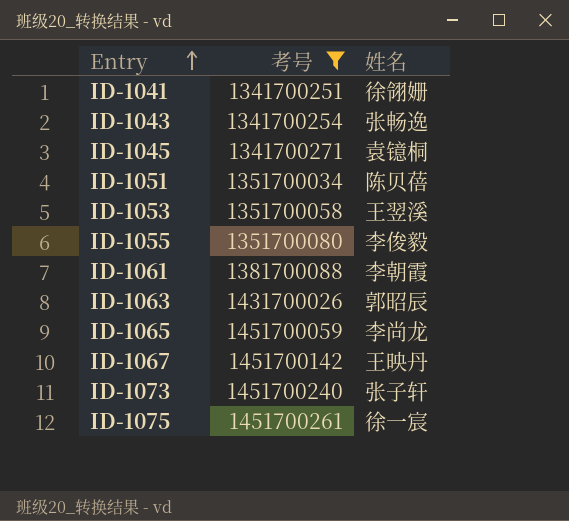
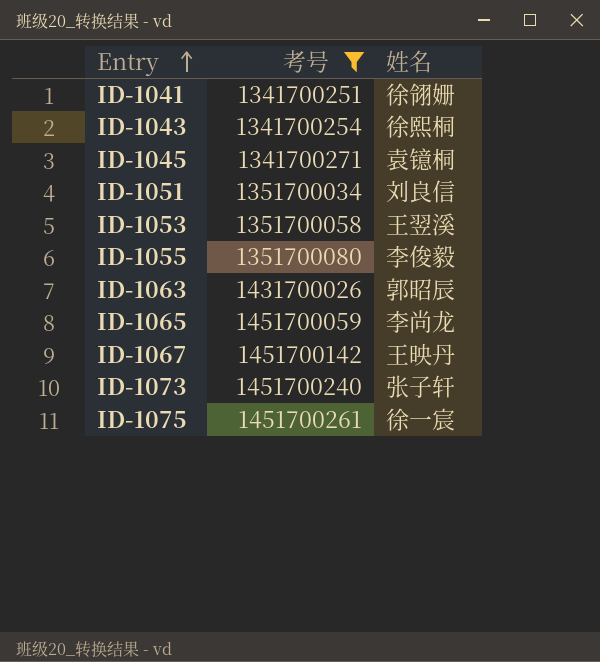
row ID-1061: 1381700088 | 李朝霞 -> none
ID-1043 | 姓名: 张畅逸 -> 徐熙桐
ID-1051 | 姓名: 陈贝蓓 -> 刘良信

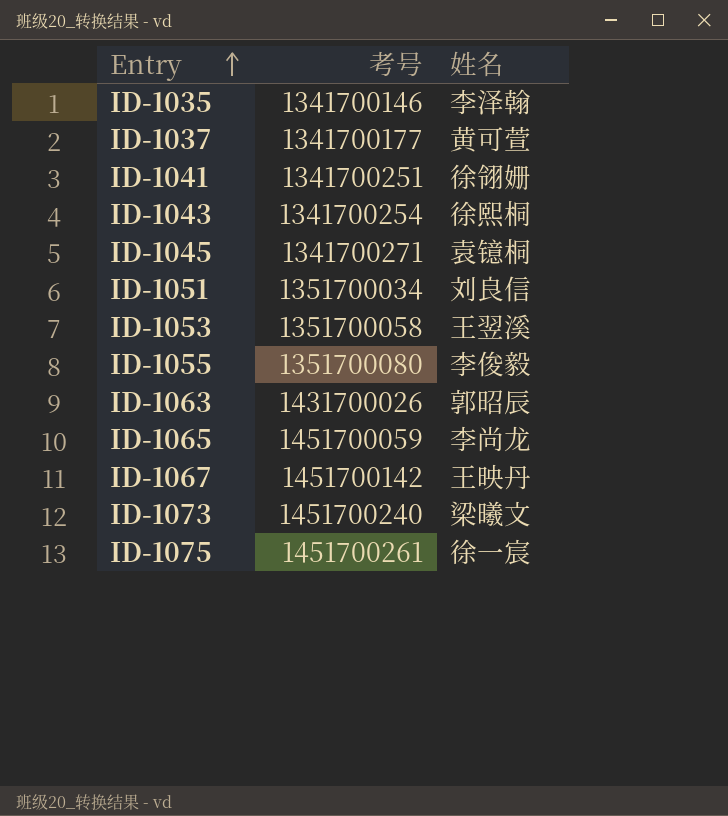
filter: 考号 >= 1341700251 -> none
ID-1073 | 姓名: 张子轩 -> 梁曦文

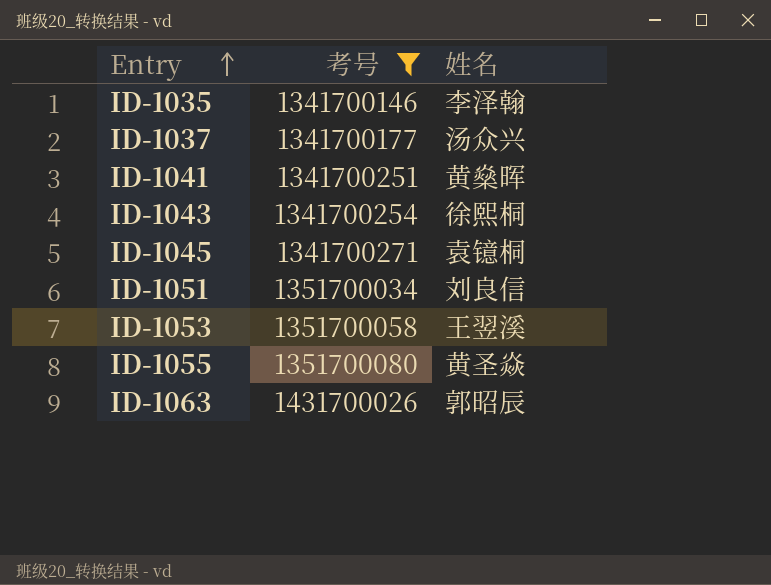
filter: none -> 考号 <= 1431700026
ID-1037 | 姓名: 黄可萱 -> 汤众兴
ID-1041 | 姓名: 徐翎姗 -> 黄燊晖
ID-1055 | 姓名: 李俊毅 -> 黄圣焱

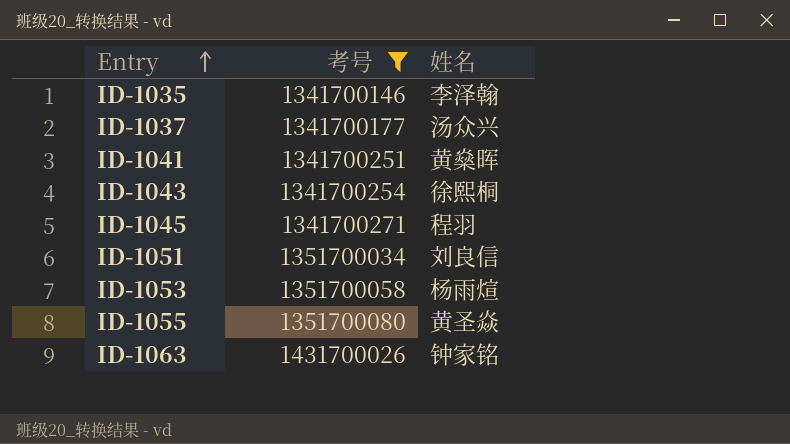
ID-1045 | 姓名: 袁镱桐 -> 程羽
ID-1053 | 姓名: 王翌溪 -> 杨雨煊
ID-1063 | 姓名: 郭昭辰 -> 钟家铭

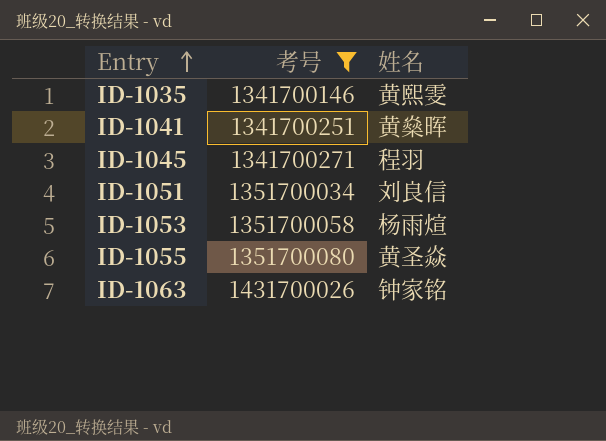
row ID-1037: 1341700177 | 汤众兴 -> none
row ID-1043: 1341700254 | 徐熙桐 -> none
ID-1035 | 姓名: 李泽翰 -> 黄熙雯

